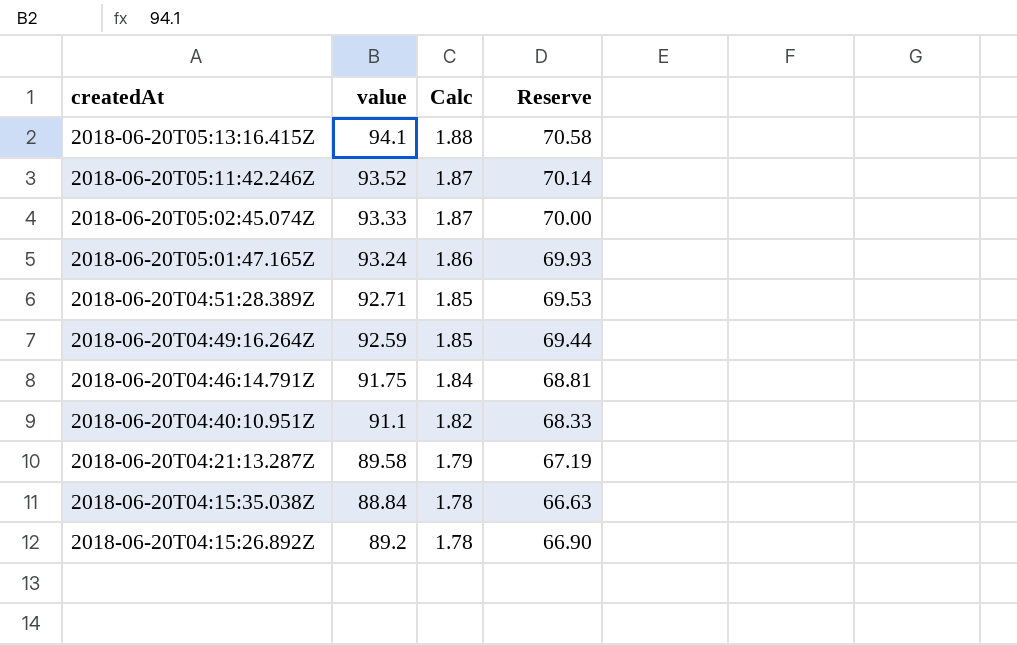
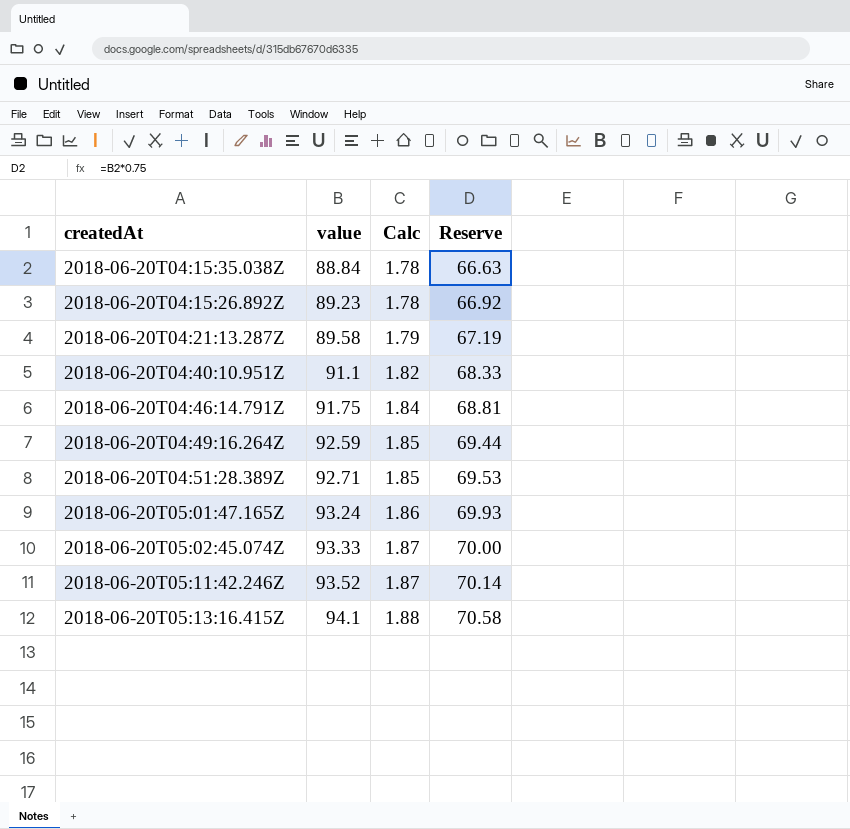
row order: createdAt descending -> value ascending
2018-06-20T04:15:26.892Z | value: 89.2 -> 89.23
2018-06-20T04:15:26.892Z | Reserve: 66.90 -> 66.92

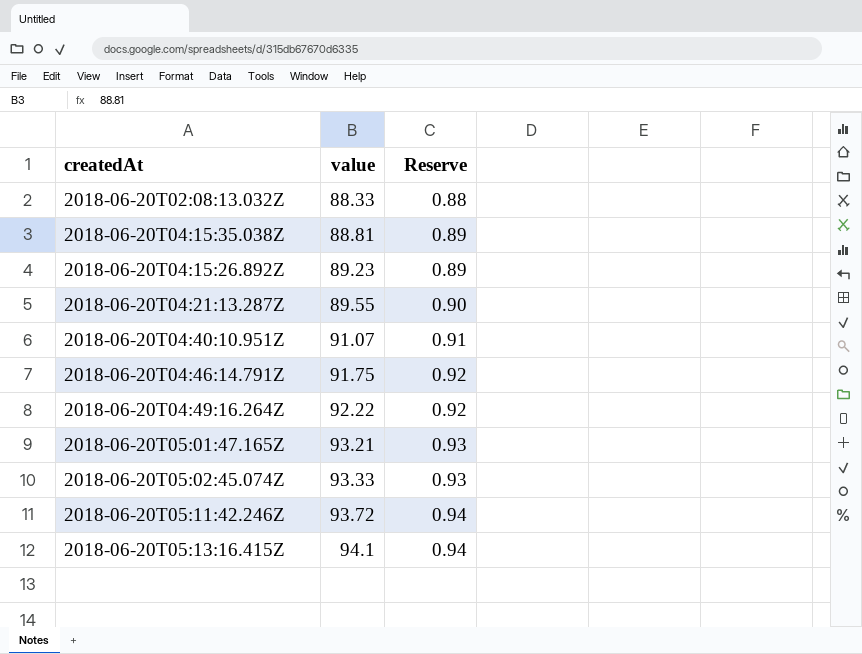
column Calc | formula: [value] * 0.02 -> none
column Reserve | formula: [value] * 0.75 -> [value] * 0.01
row 2018-06-20T04:51:28.389Z: 92.71 | 1.85 | 69.53 -> none
row 2018-06-20T02:08:13.032Z: none -> 88.33 | 0.88
2018-06-20T04:15:35.038Z | value: 88.84 -> 88.81
2018-06-20T04:21:13.287Z | value: 89.58 -> 89.55
2018-06-20T04:40:10.951Z | value: 91.1 -> 91.07
2018-06-20T04:49:16.264Z | value: 92.59 -> 92.22
2018-06-20T05:01:47.165Z | value: 93.24 -> 93.21
2018-06-20T05:11:42.246Z | value: 93.52 -> 93.72

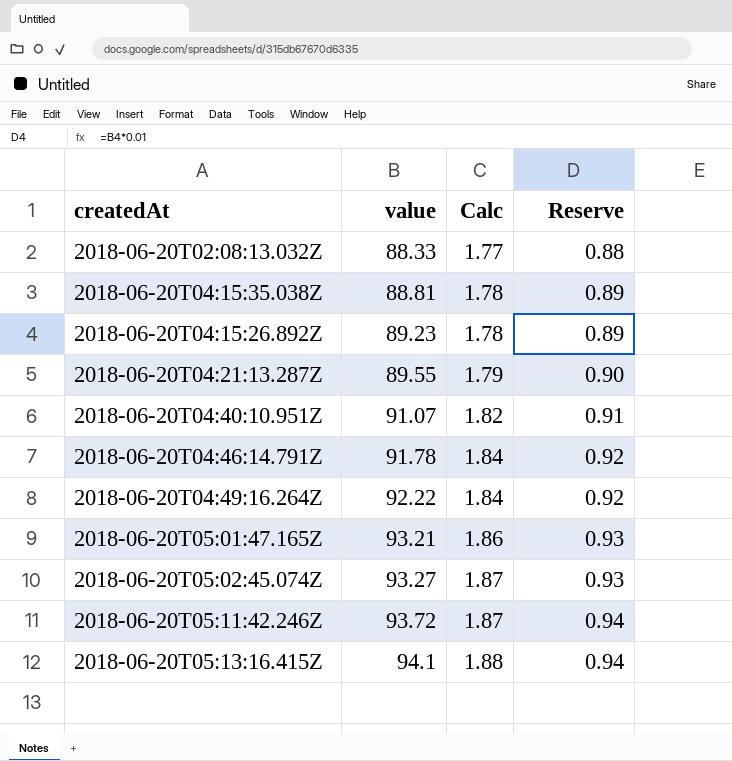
column Calc | formula: none -> [value] * 0.02
2018-06-20T04:46:14.791Z | value: 91.75 -> 91.78
2018-06-20T05:02:45.074Z | value: 93.33 -> 93.27

